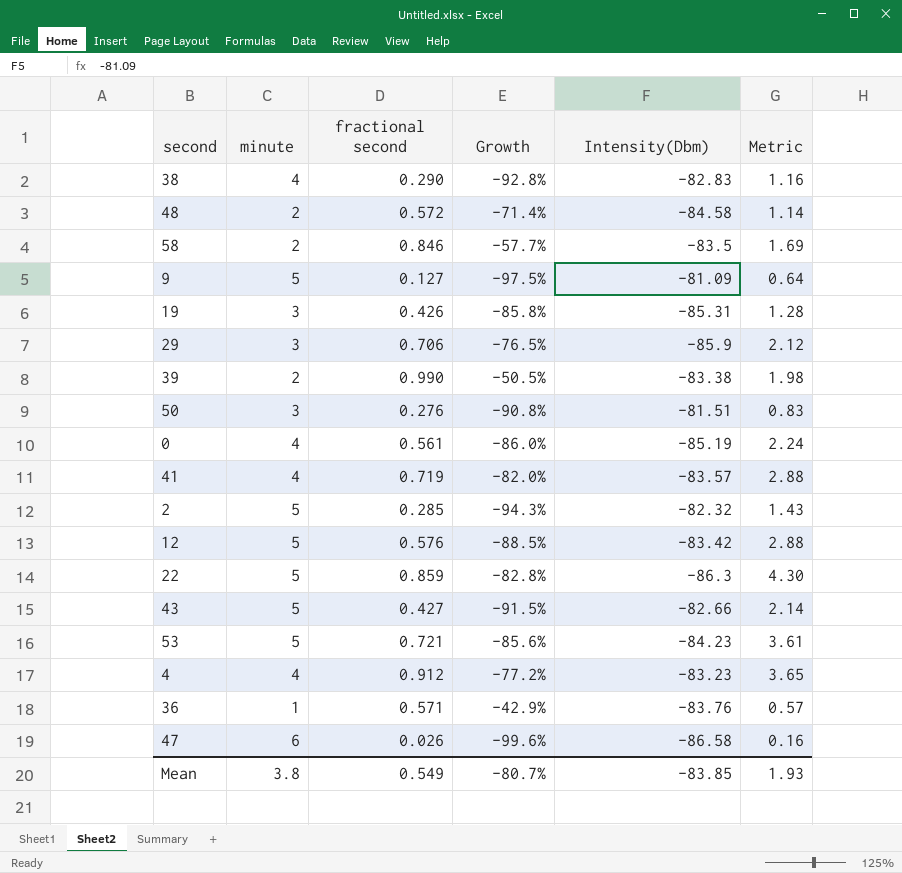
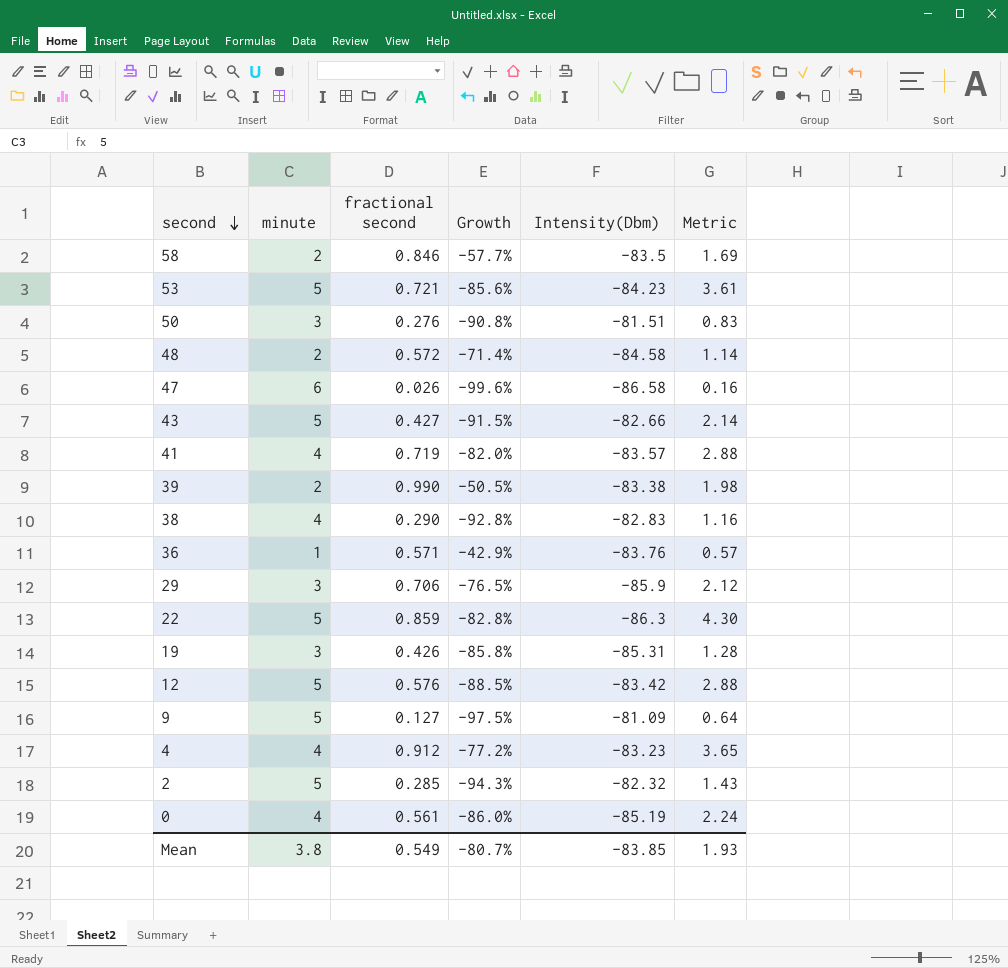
row order: none -> second descending

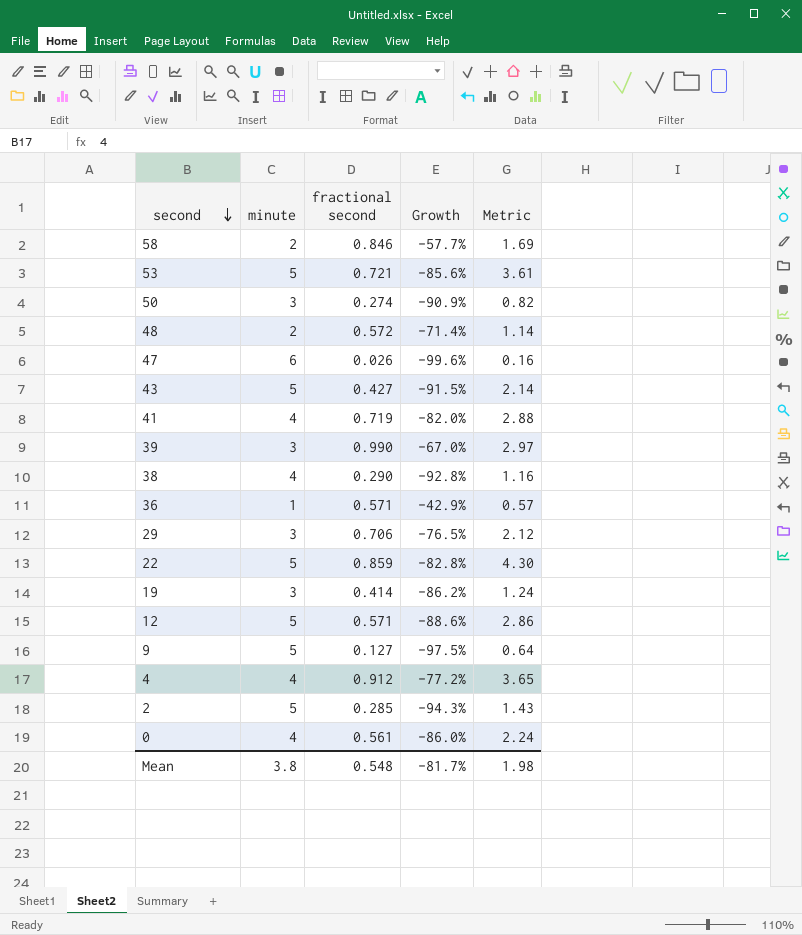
column Intensity(Dbm) | position: 5 -> none
50 | fractional second: 0.276 -> 0.274
50 | Growth: -90.8% -> -90.9%
50 | Metric: 0.83 -> 0.82
39 | minute: 2 -> 3
39 | Growth: -50.5% -> -67.0%
39 | Metric: 1.98 -> 2.97
19 | fractional second: 0.426 -> 0.414
19 | Growth: -85.8% -> -86.2%
19 | Metric: 1.28 -> 1.24
12 | fractional second: 0.576 -> 0.571
12 | Growth: -88.5% -> -88.6%
12 | Metric: 2.88 -> 2.86
Mean | fractional second: 0.549 -> 0.548
Mean | Growth: -80.7% -> -81.7%
Mean | Metric: 1.93 -> 1.98

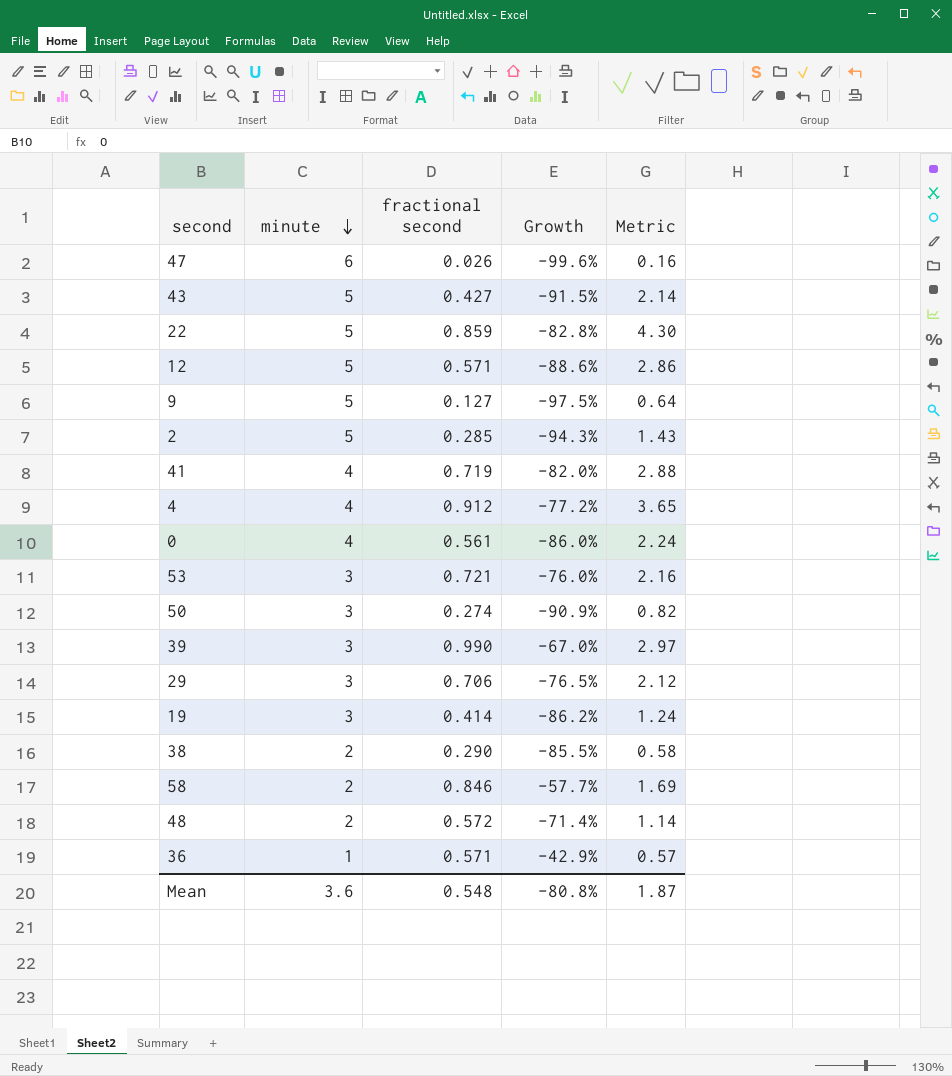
row order: second descending -> minute descending
53 | minute: 5 -> 3
53 | Growth: -85.6% -> -76.0%
53 | Metric: 3.61 -> 2.16
38 | minute: 4 -> 2
38 | Growth: -92.8% -> -85.5%
38 | Metric: 1.16 -> 0.58
Mean | minute: 3.8 -> 3.6
Mean | Growth: -81.7% -> -80.8%
Mean | Metric: 1.98 -> 1.87

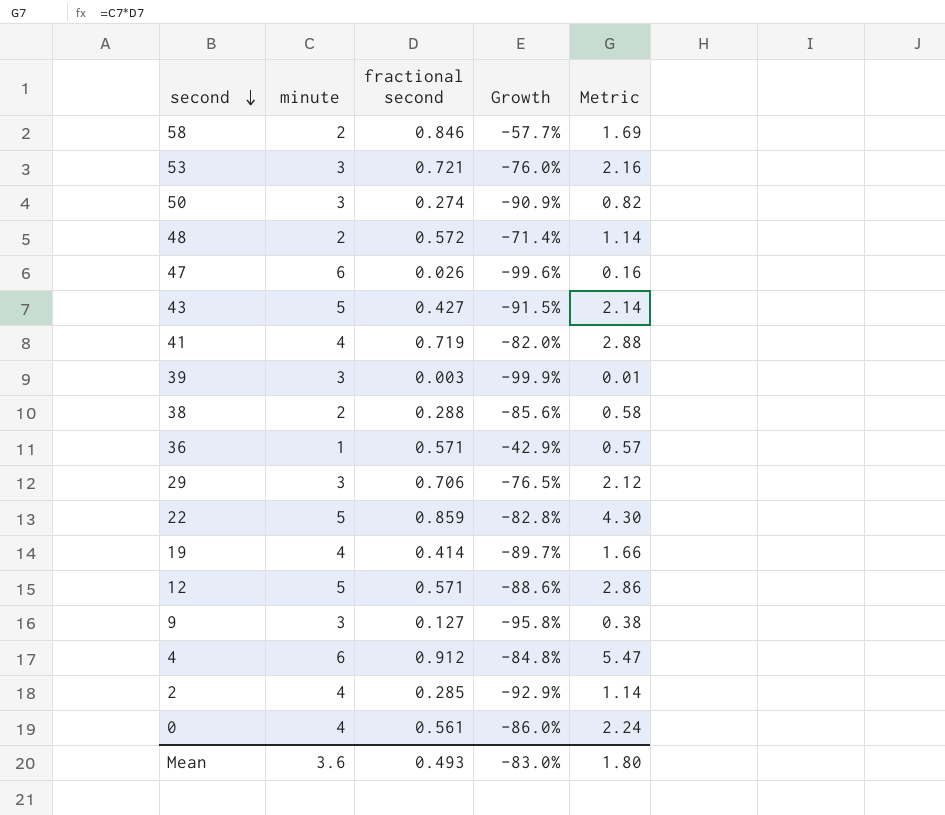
row order: minute descending -> second descending
39 | fractional second: 0.990 -> 0.003
39 | Growth: -67.0% -> -99.9%
39 | Metric: 2.97 -> 0.01
38 | fractional second: 0.290 -> 0.288
38 | Growth: -85.5% -> -85.6%
19 | minute: 3 -> 4
19 | Growth: -86.2% -> -89.7%
19 | Metric: 1.24 -> 1.66
9 | minute: 5 -> 3
9 | Growth: -97.5% -> -95.8%
9 | Metric: 0.64 -> 0.38
4 | minute: 4 -> 6
4 | Growth: -77.2% -> -84.8%
4 | Metric: 3.65 -> 5.47
2 | minute: 5 -> 4
2 | Growth: -94.3% -> -92.9%
2 | Metric: 1.43 -> 1.14
Mean | fractional second: 0.548 -> 0.493
Mean | Growth: -80.8% -> -83.0%
Mean | Metric: 1.87 -> 1.80

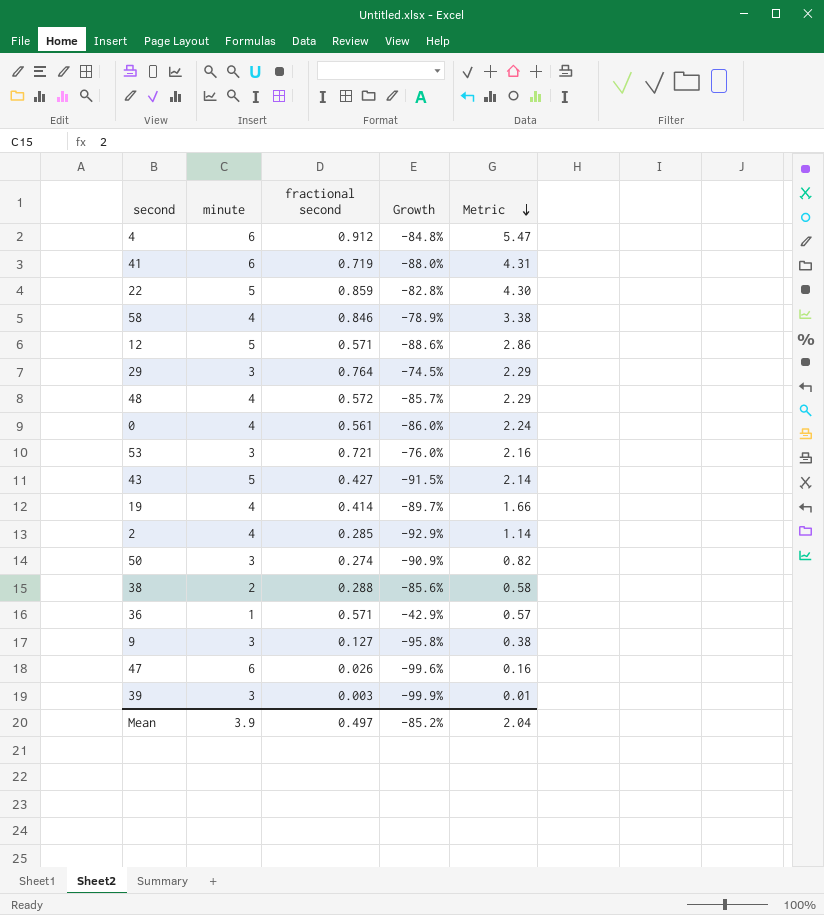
row order: second descending -> Metric descending
41 | minute: 4 -> 6
41 | Growth: -82.0% -> -88.0%
41 | Metric: 2.88 -> 4.31
58 | minute: 2 -> 4
58 | Growth: -57.7% -> -78.9%
58 | Metric: 1.69 -> 3.38
29 | fractional second: 0.706 -> 0.764
29 | Growth: -76.5% -> -74.5%
29 | Metric: 2.12 -> 2.29
48 | minute: 2 -> 4
48 | Growth: -71.4% -> -85.7%
48 | Metric: 1.14 -> 2.29
Mean | minute: 3.6 -> 3.9
Mean | fractional second: 0.493 -> 0.497
Mean | Growth: -83.0% -> -85.2%
Mean | Metric: 1.80 -> 2.04

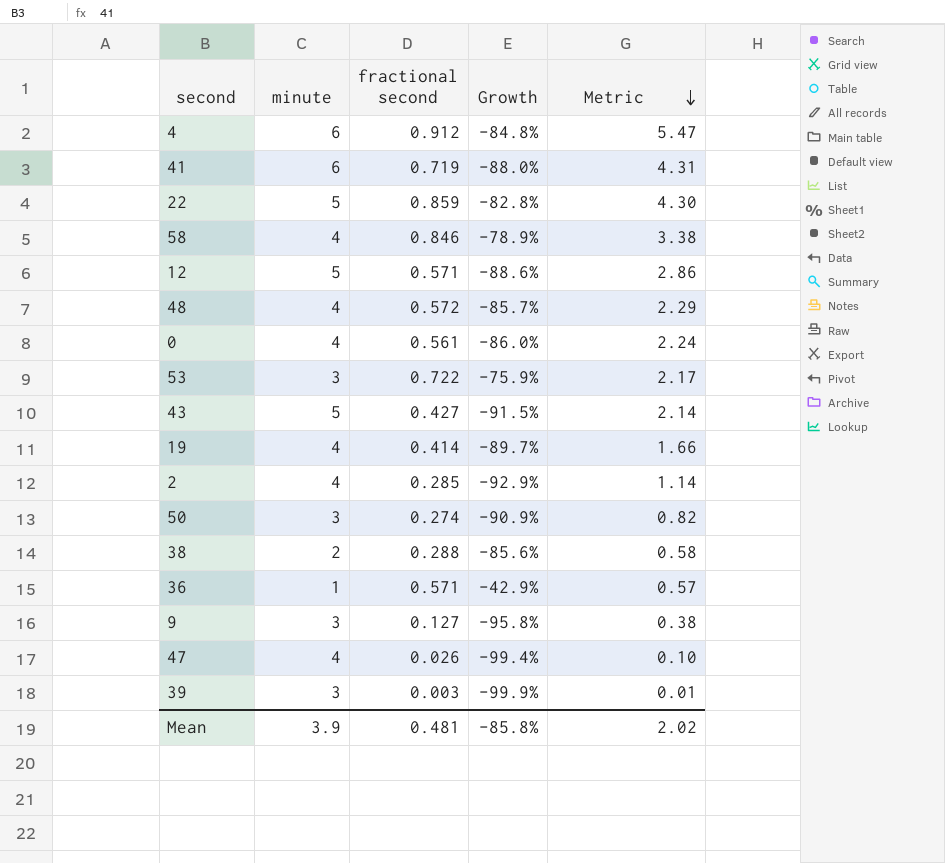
row 29: 3 | 0.764 | -74.5% | 2.29 -> none
53 | fractional second: 0.721 -> 0.722
53 | Growth: -76.0% -> -75.9%
53 | Metric: 2.16 -> 2.17
47 | minute: 6 -> 4
47 | Growth: -99.6% -> -99.4%
47 | Metric: 0.16 -> 0.10
Mean | fractional second: 0.497 -> 0.481
Mean | Growth: -85.2% -> -85.8%
Mean | Metric: 2.04 -> 2.02

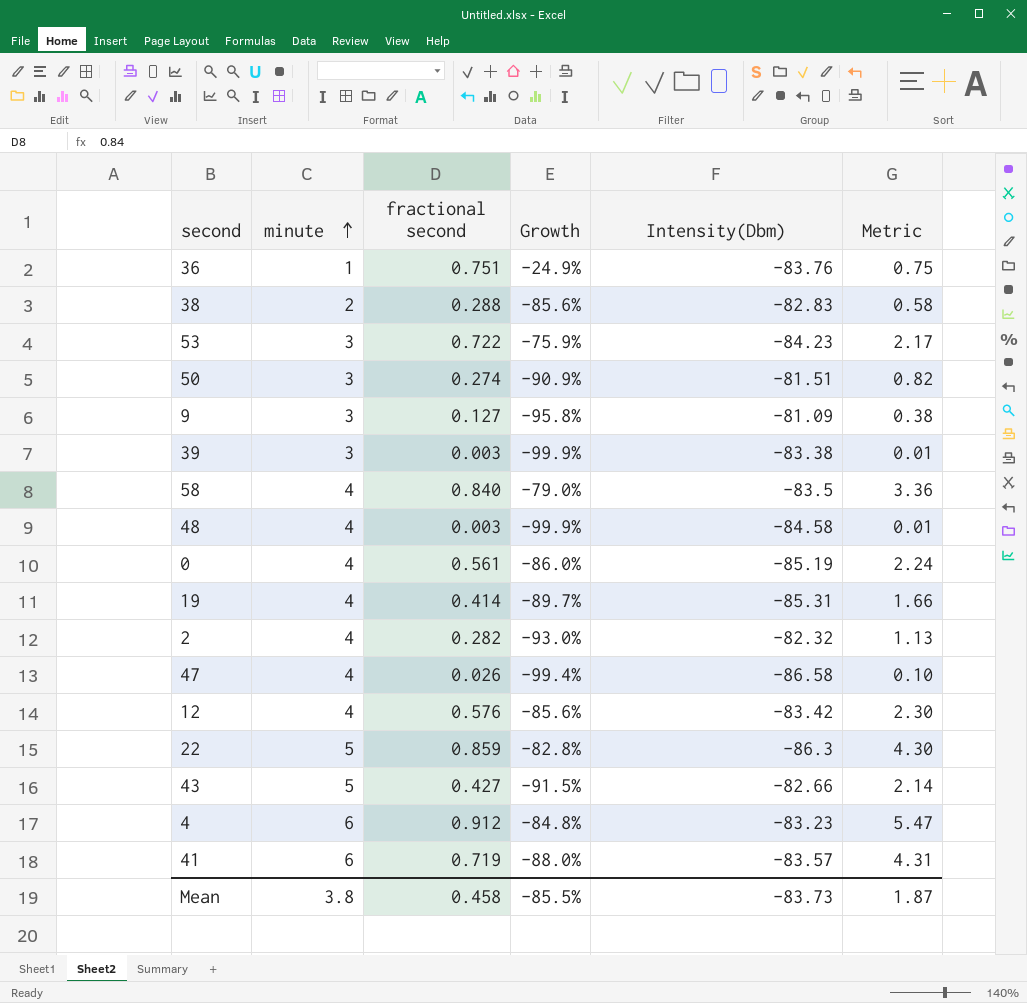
row order: Metric descending -> minute ascending
column Intensity(Dbm) | position: none -> 5
36 | fractional second: 0.571 -> 0.751
36 | Growth: -42.9% -> -24.9%
36 | Metric: 0.57 -> 0.75
58 | fractional second: 0.846 -> 0.840
58 | Growth: -78.9% -> -79.0%
58 | Metric: 3.38 -> 3.36
48 | fractional second: 0.572 -> 0.003
48 | Growth: -85.7% -> -99.9%
48 | Metric: 2.29 -> 0.01
2 | fractional second: 0.285 -> 0.282
2 | Growth: -92.9% -> -93.0%
2 | Metric: 1.14 -> 1.13
12 | minute: 5 -> 4
12 | fractional second: 0.571 -> 0.576
12 | Growth: -88.6% -> -85.6%
12 | Metric: 2.86 -> 2.30
Mean | minute: 3.9 -> 3.8
Mean | fractional second: 0.481 -> 0.458
Mean | Growth: -85.8% -> -85.5%
Mean | Metric: 2.02 -> 1.87

